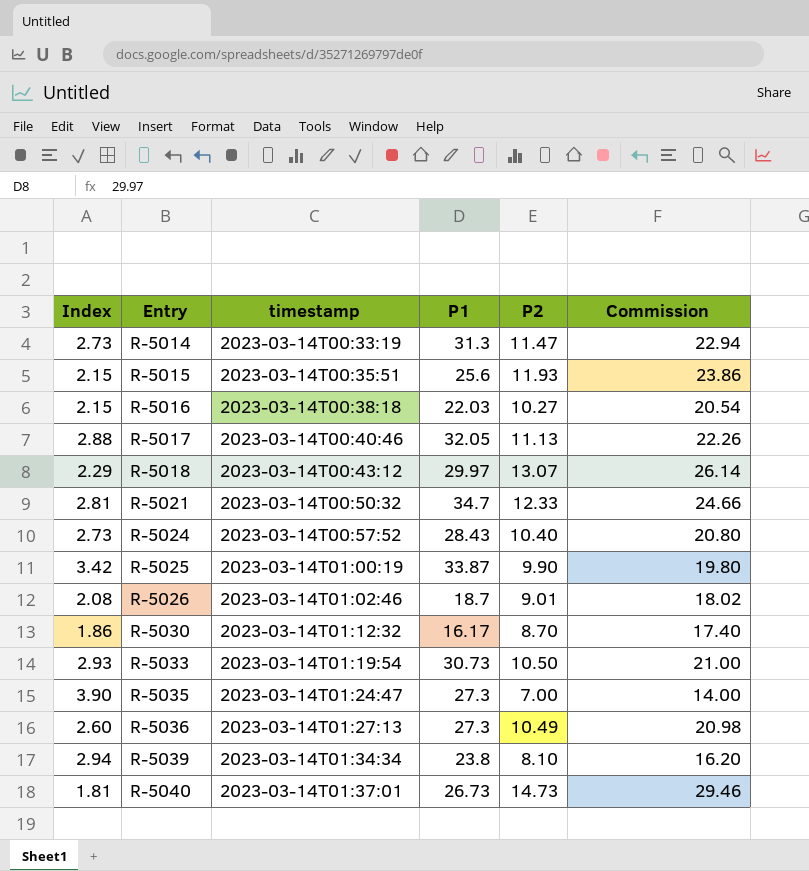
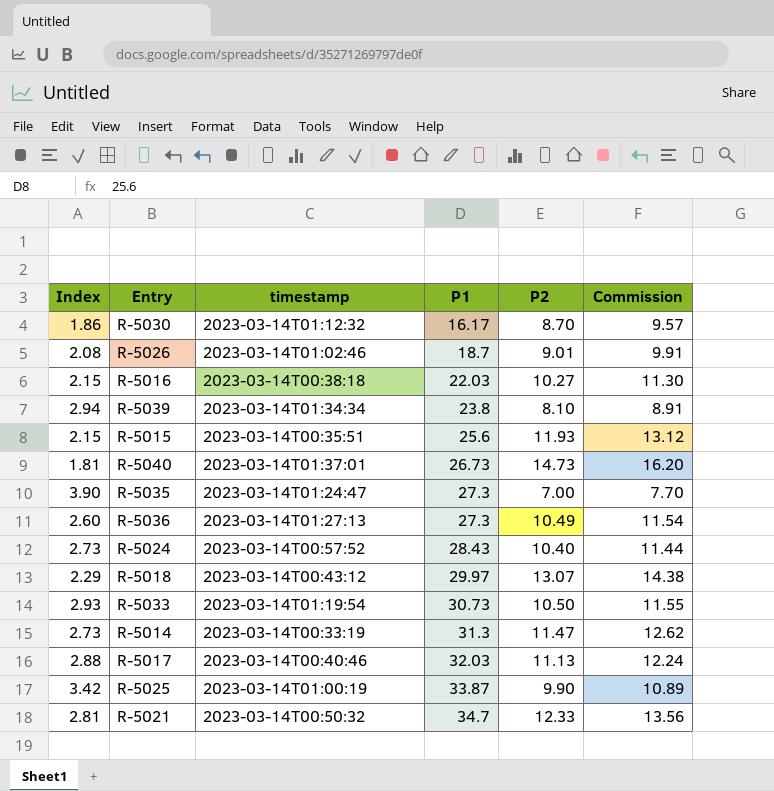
row order: Entry ascending -> P1 ascending
column Commission | formula: [P2] * 2 -> [P2] * 1.1
R-5017 | P1: 32.05 -> 32.03

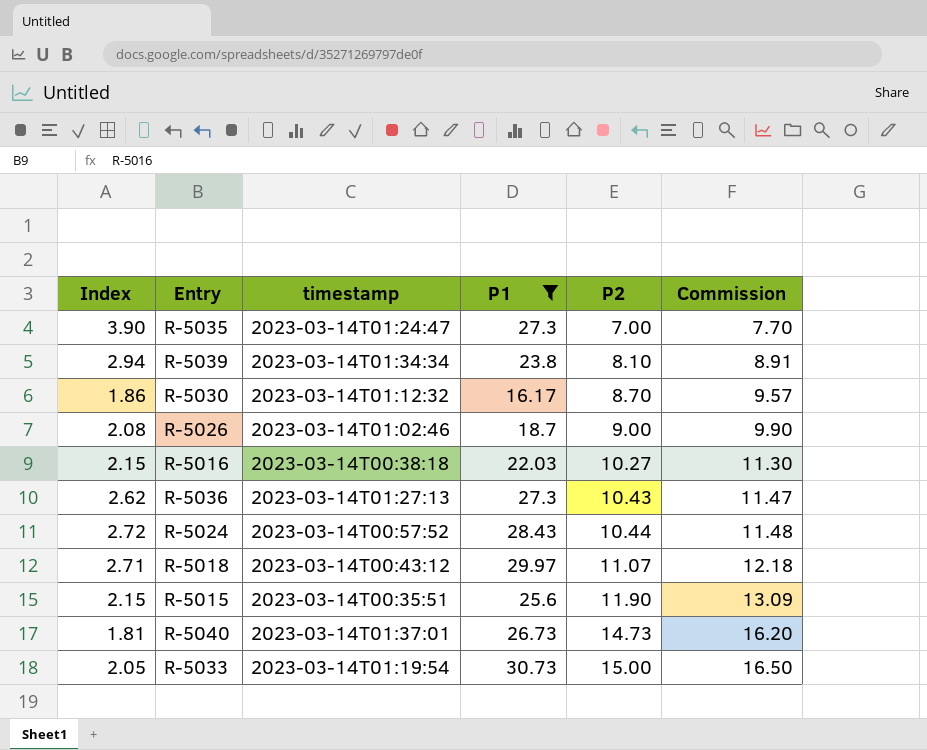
filter: none -> P1 <= 30.73
row order: P1 ascending -> P2 ascending
R-5026 | P2: 9.01 -> 9.00
R-5026 | Commission: 9.91 -> 9.90
R-5036 | Index: 2.60 -> 2.62
R-5036 | P2: 10.49 -> 10.43
R-5036 | Commission: 11.54 -> 11.47
R-5024 | Index: 2.73 -> 2.72
R-5024 | P2: 10.40 -> 10.44
R-5024 | Commission: 11.44 -> 11.48
R-5018 | Index: 2.29 -> 2.71
R-5018 | P2: 13.07 -> 11.07
R-5018 | Commission: 14.38 -> 12.18
R-5015 | P2: 11.93 -> 11.90
R-5015 | Commission: 13.12 -> 13.09
R-5033 | Index: 2.93 -> 2.05
R-5033 | P2: 10.50 -> 15.00
R-5033 | Commission: 11.55 -> 16.50

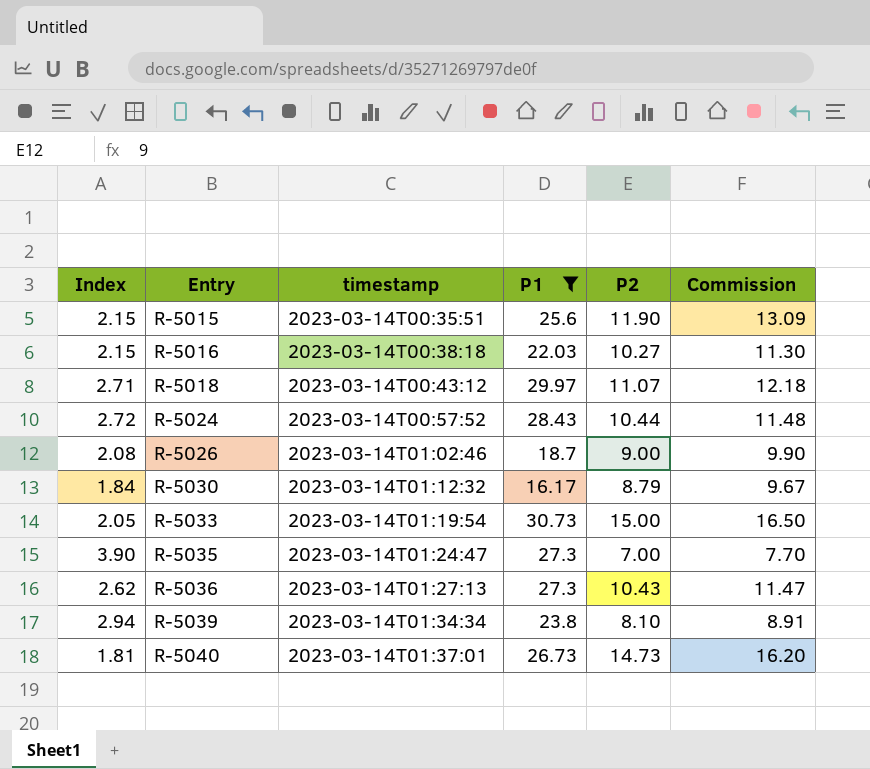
row order: P2 ascending -> Entry ascending
R-5030 | Index: 1.86 -> 1.84
R-5030 | P2: 8.70 -> 8.79
R-5030 | Commission: 9.57 -> 9.67

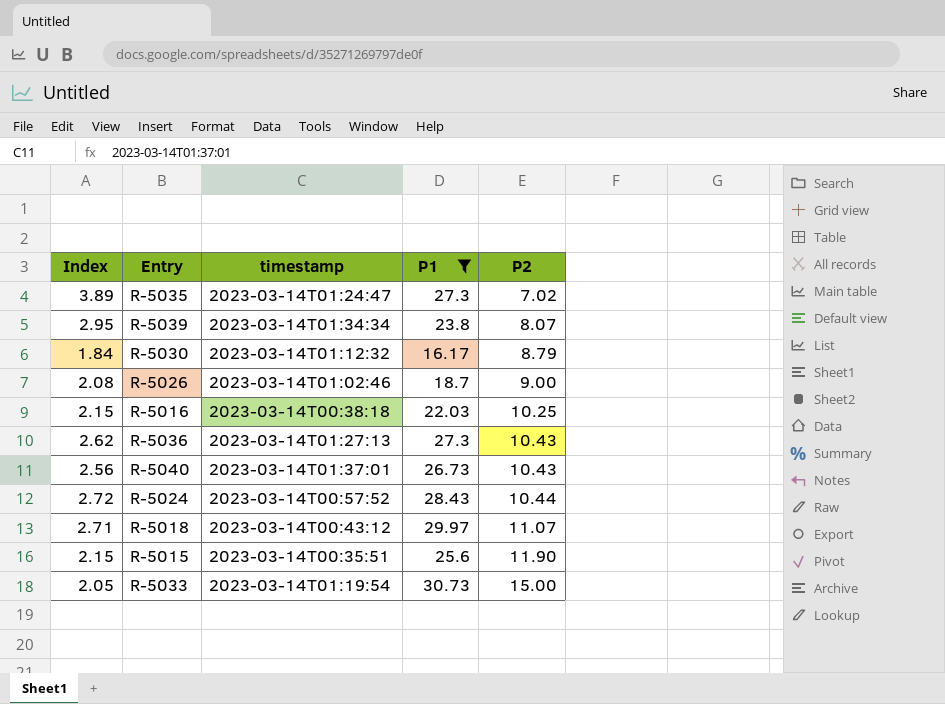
row order: Entry ascending -> P2 ascending
column Commission | formula: [P2] * 1.1 -> none
R-5035 | Index: 3.90 -> 3.89
R-5035 | P2: 7.00 -> 7.02
R-5039 | Index: 2.94 -> 2.95
R-5039 | P2: 8.10 -> 8.07
R-5016 | P2: 10.27 -> 10.25
R-5040 | Index: 1.81 -> 2.56
R-5040 | P2: 14.73 -> 10.43

